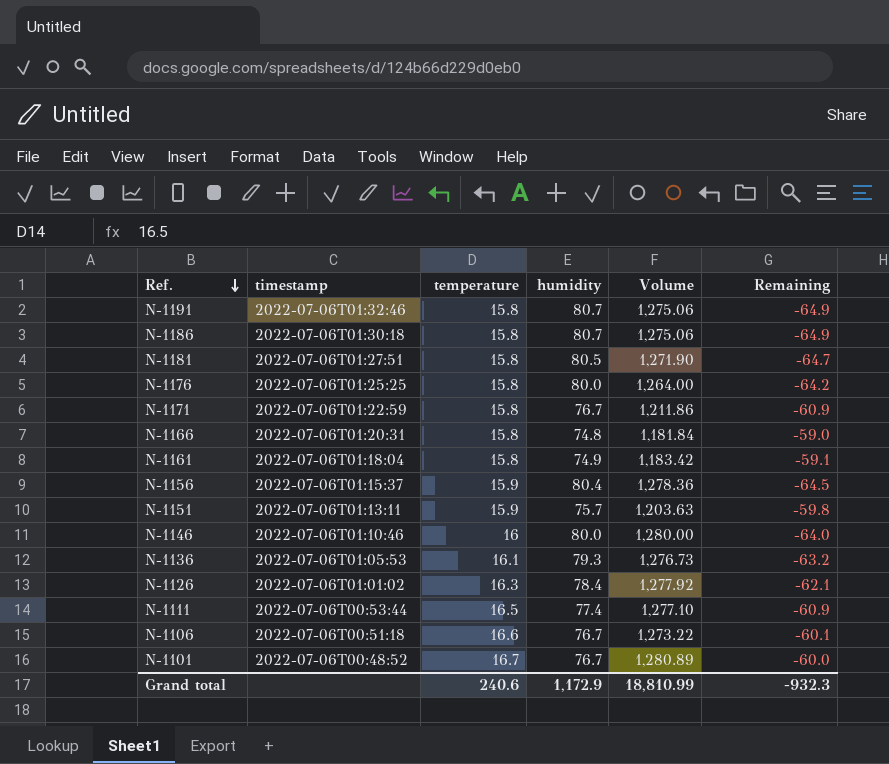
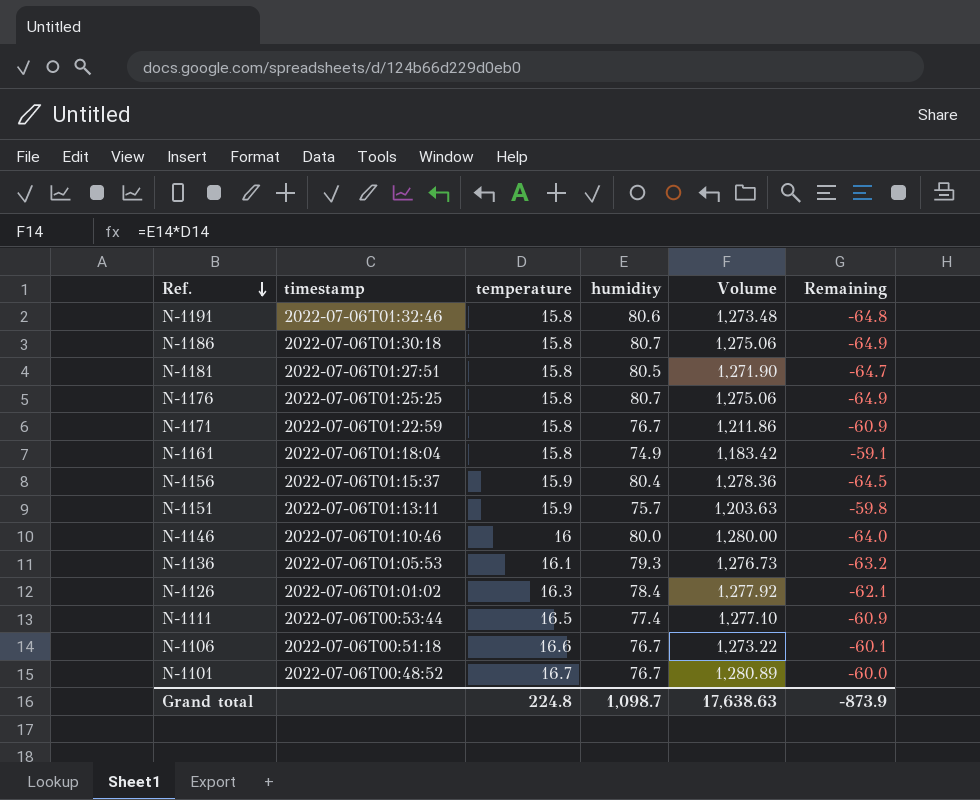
row N-1166: 2022-07-06T01:20:31 | 15.8 | 74.8 | 1,181.84 | -59.0 -> none
N-1191 | humidity: 80.7 -> 80.6
N-1191 | Volume: 1,275.06 -> 1,273.48
N-1191 | Remaining: -64.9 -> -64.8
N-1176 | humidity: 80.0 -> 80.7
N-1176 | Volume: 1,264.00 -> 1,275.06
N-1176 | Remaining: -64.2 -> -64.9
Grand total | temperature: 240.6 -> 224.8
Grand total | humidity: 1,172.9 -> 1,098.7
Grand total | Volume: 18,810.99 -> 17,638.63
Grand total | Remaining: -932.3 -> -873.9

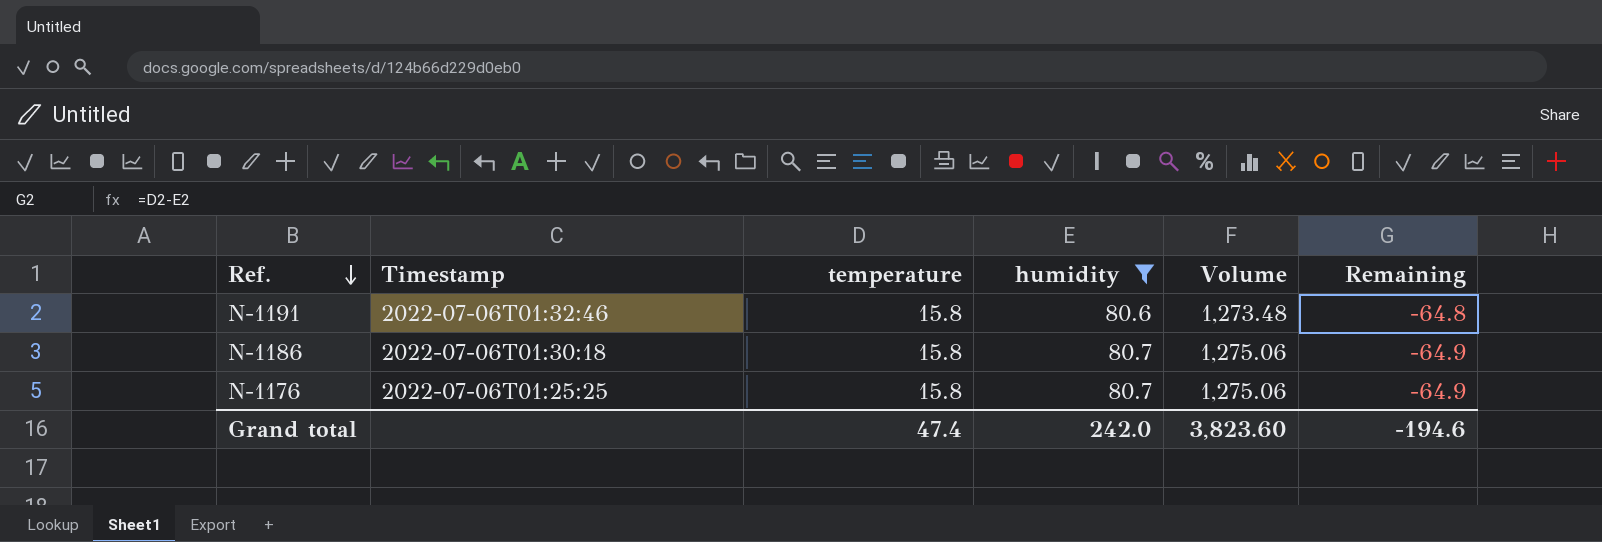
filter: none -> humidity >= 80.6
column name: timestamp -> Timestamp
Grand total | temperature: 224.8 -> 47.4
Grand total | humidity: 1,098.7 -> 242.0
Grand total | Volume: 17,638.63 -> 3,823.60
Grand total | Remaining: -873.9 -> -194.6

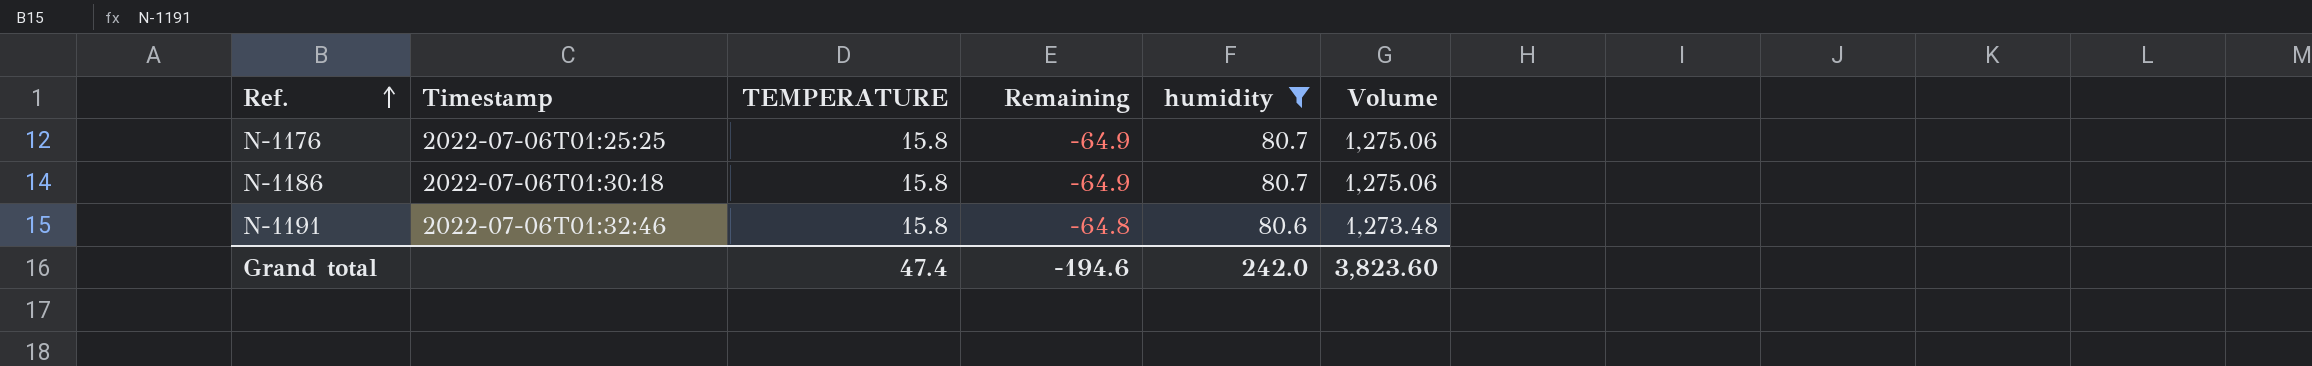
row order: Ref. descending -> Ref. ascending
column name: temperature -> TEMPERATURE
column Remaining | position: 6 -> 4

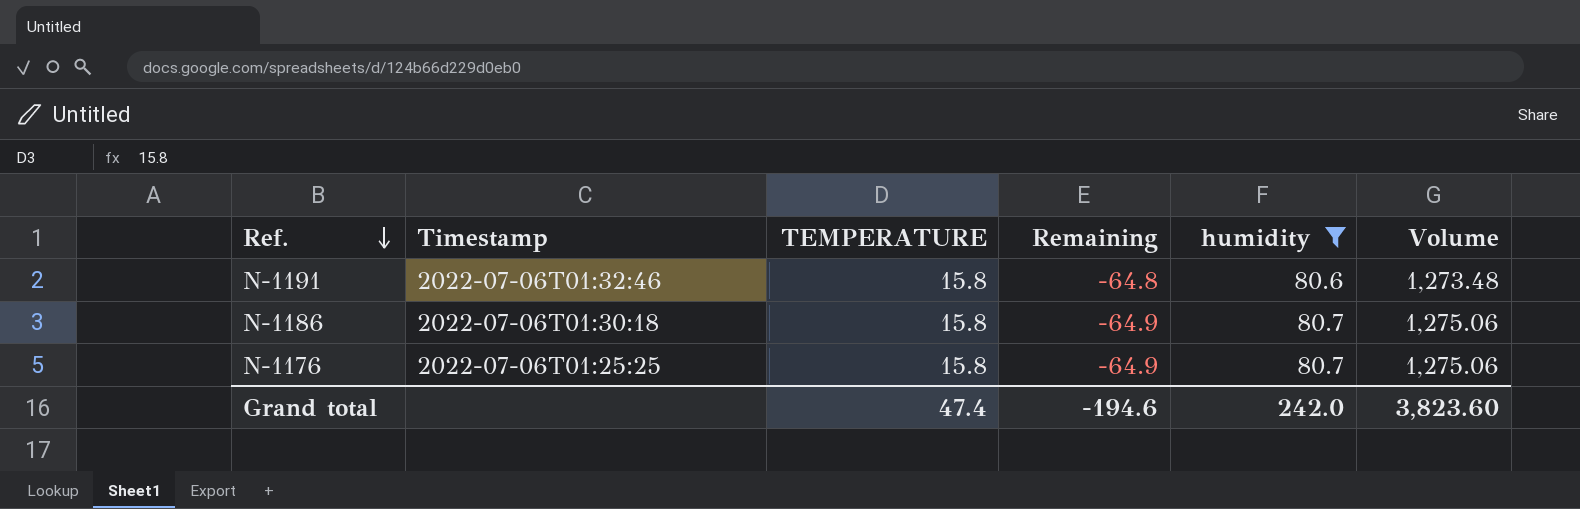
row order: Ref. ascending -> Ref. descending

